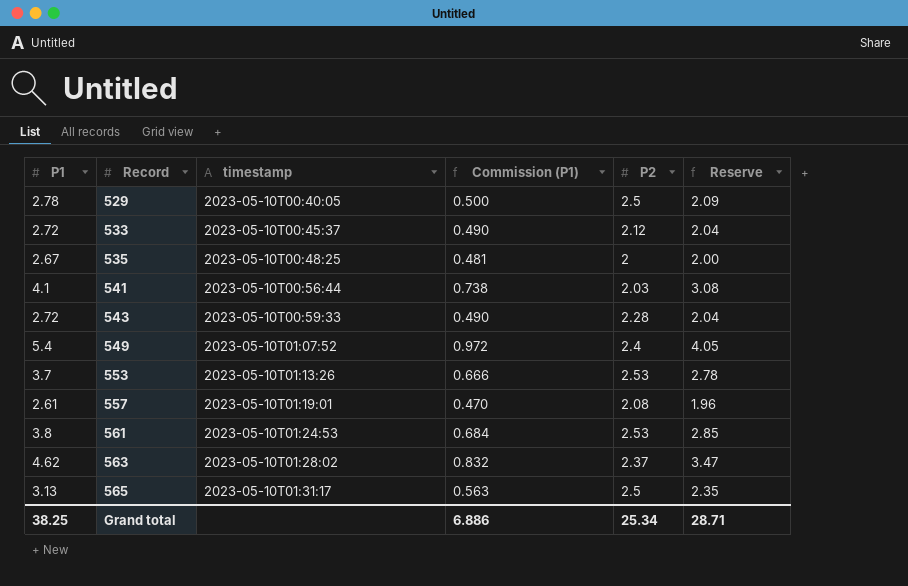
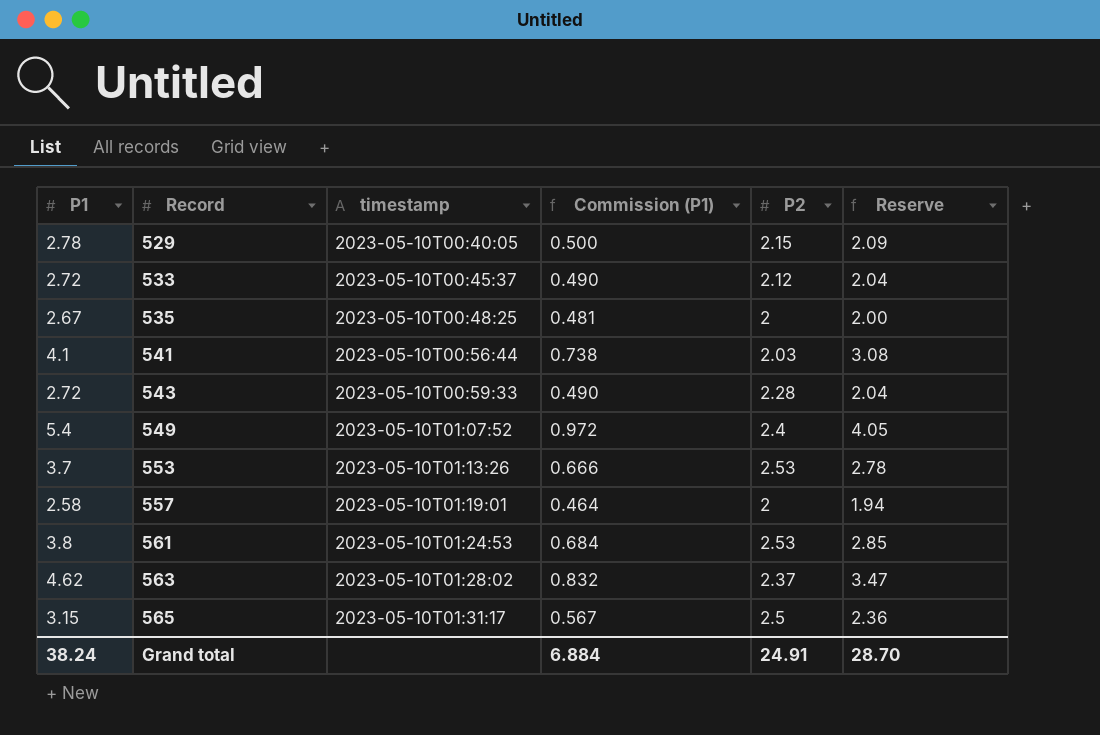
529 | P2: 2.5 -> 2.15
557 | P1: 2.61 -> 2.58
557 | Commission (P1): 0.470 -> 0.464
557 | P2: 2.08 -> 2
557 | Reserve: 1.96 -> 1.94
565 | P1: 3.13 -> 3.15
565 | Commission (P1): 0.563 -> 0.567
565 | Reserve: 2.35 -> 2.36
Grand total | P1: 38.25 -> 38.24
Grand total | Commission (P1): 6.886 -> 6.884
Grand total | P2: 25.34 -> 24.91
Grand total | Reserve: 28.71 -> 28.70

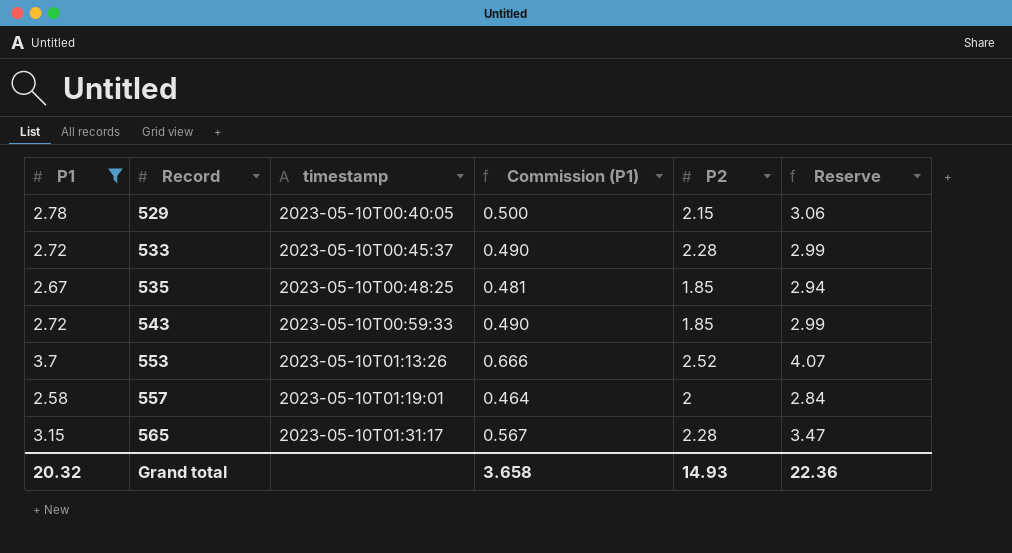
filter: none -> P1 <= 3.7
column Reserve | formula: [P1] * 0.75 -> [P1] * 1.1
533 | P2: 2.12 -> 2.28
535 | P2: 2 -> 1.85
543 | P2: 2.28 -> 1.85
553 | P2: 2.53 -> 2.52
565 | P2: 2.5 -> 2.28
Grand total | P1: 38.24 -> 20.32
Grand total | Commission (P1): 6.884 -> 3.658
Grand total | P2: 24.91 -> 14.93
Grand total | Reserve: 28.70 -> 22.36

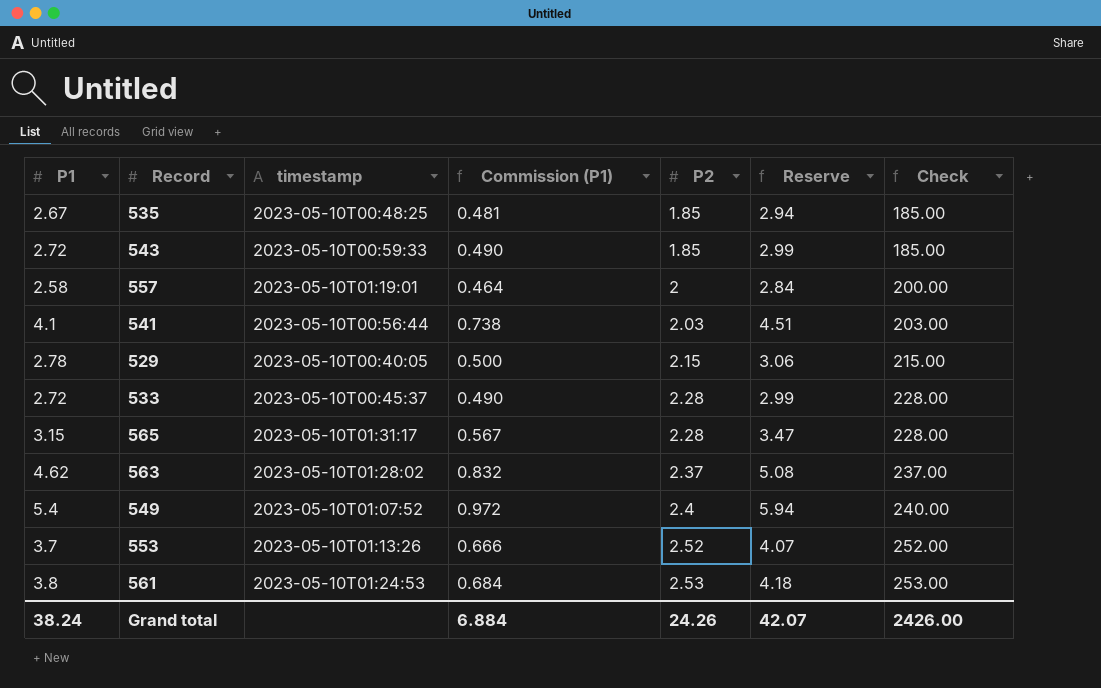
filter: P1 <= 3.7 -> none
row order: Record ascending -> P2 ascending
column Check | formula: none -> [P2] * 100
Grand total | P1: 20.32 -> 38.24
Grand total | Commission (P1): 3.658 -> 6.884
Grand total | P2: 14.93 -> 24.26
Grand total | Reserve: 22.36 -> 42.07

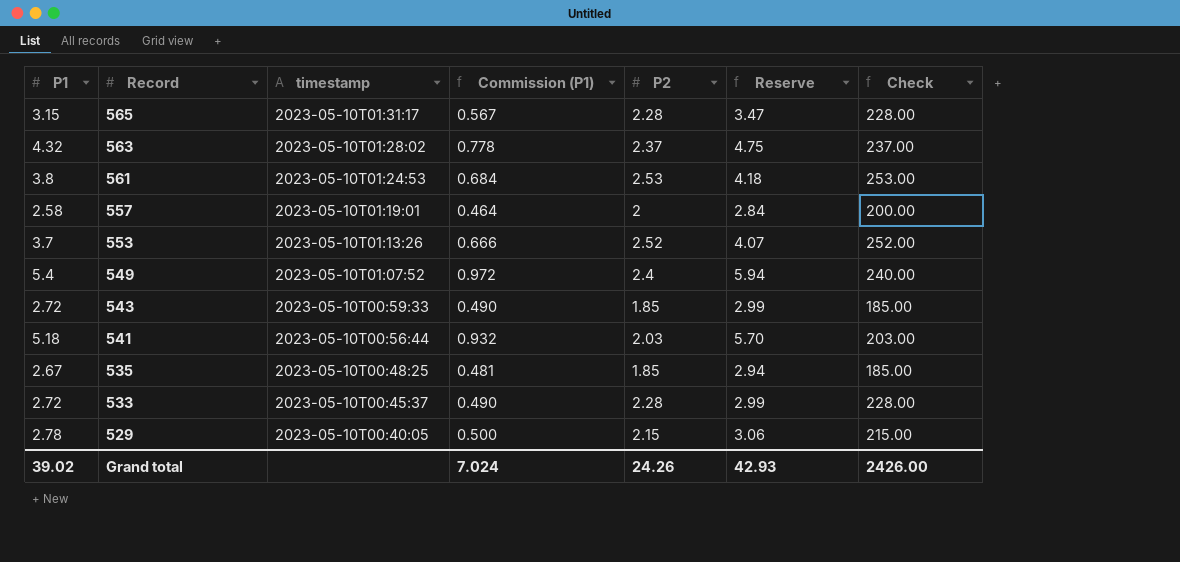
row order: P2 ascending -> Record descending
563 | P1: 4.62 -> 4.32
563 | Commission (P1): 0.832 -> 0.778
563 | Reserve: 5.08 -> 4.75
541 | P1: 4.1 -> 5.18
541 | Commission (P1): 0.738 -> 0.932
541 | Reserve: 4.51 -> 5.70
Grand total | P1: 38.24 -> 39.02
Grand total | Commission (P1): 6.884 -> 7.024
Grand total | Reserve: 42.07 -> 42.93

